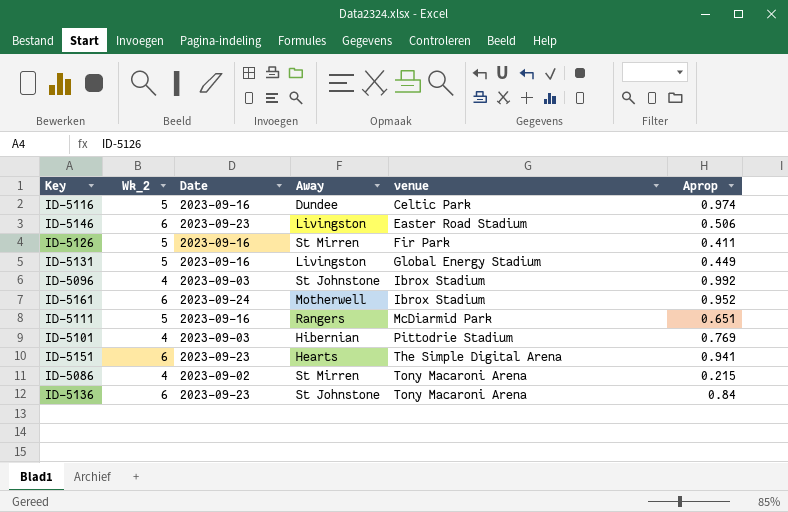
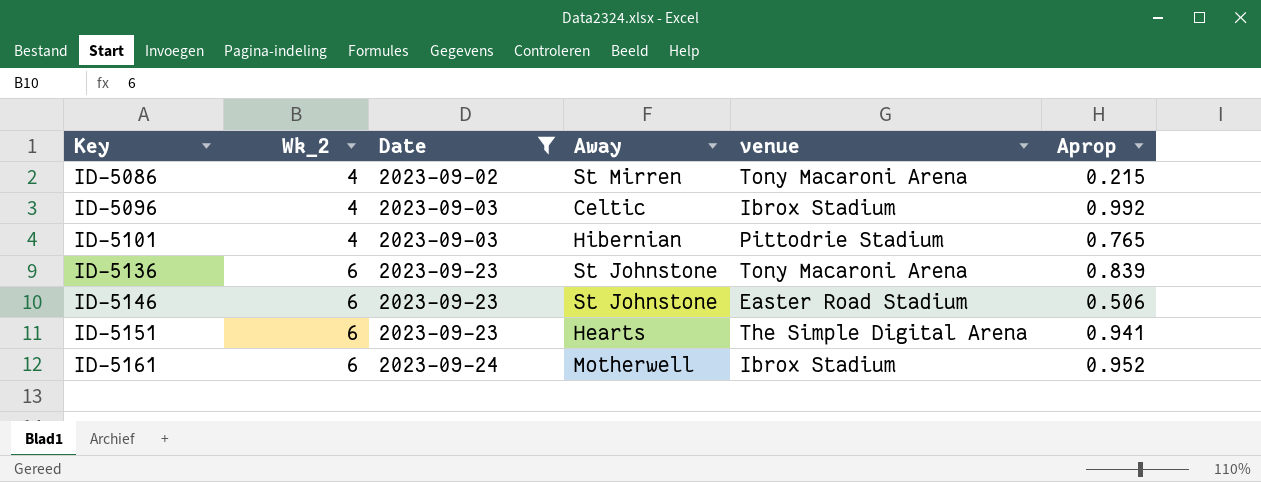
filter: none -> Date != 2023-09-16
row order: venue ascending -> Key ascending
ID-5096 | Away: St Johnstone -> Celtic
ID-5101 | Aprop: 0.769 -> 0.765
ID-5136 | Aprop: 0.84 -> 0.839
ID-5146 | Away: Livingston -> St Johnstone

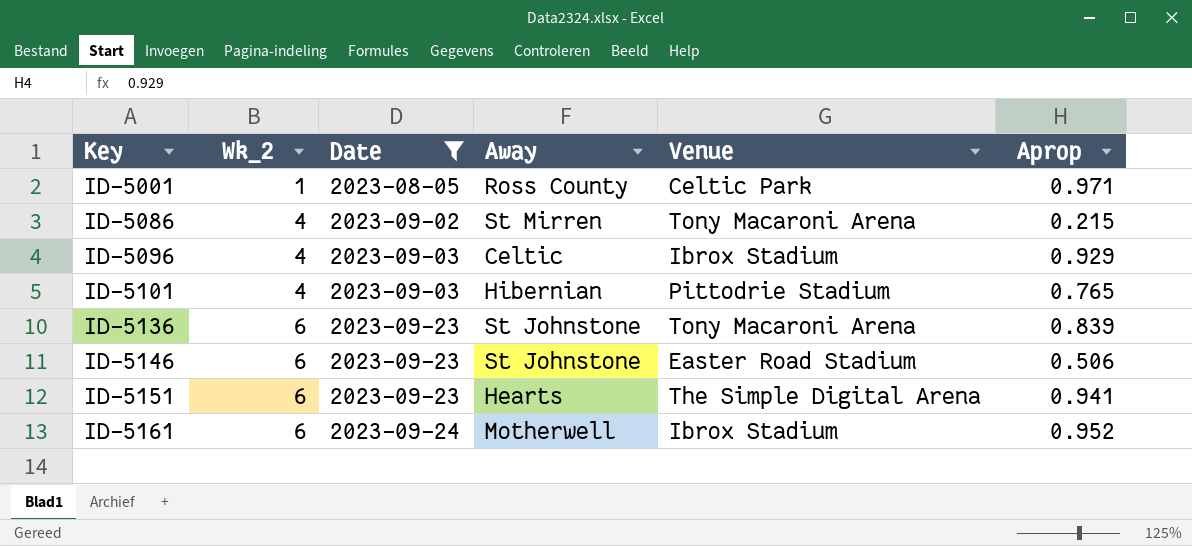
column name: venue -> Venue
row ID-5001: none -> 1 | 2023-08-05 | Ross County | Celtic Park | 0.971
ID-5096 | Aprop: 0.992 -> 0.929

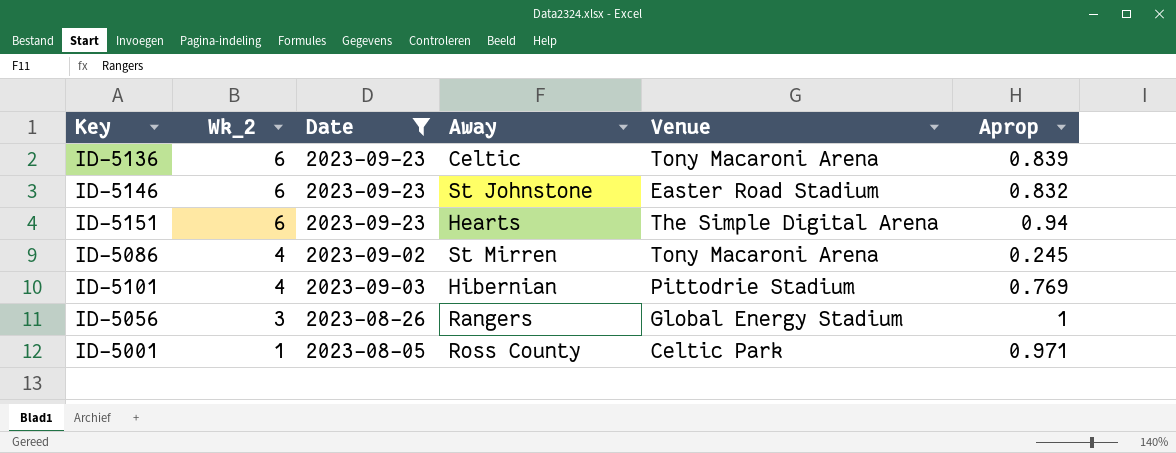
row order: Key ascending -> Wk_2 descending
row ID-5096: 4 | 2023-09-03 | Celtic | Ibrox Stadium | 0.929 -> none
row ID-5161: 6 | 2023-09-24 | Motherwell | Ibrox Stadium | 0.952 -> none
ID-5136 | Away: St Johnstone -> Celtic
ID-5146 | Aprop: 0.506 -> 0.832
ID-5151 | Aprop: 0.941 -> 0.94
ID-5086 | Aprop: 0.215 -> 0.245
ID-5101 | Aprop: 0.765 -> 0.769
row ID-5056: none -> 3 | 2023-08-26 | Rangers | Global Energy Stadium | 1

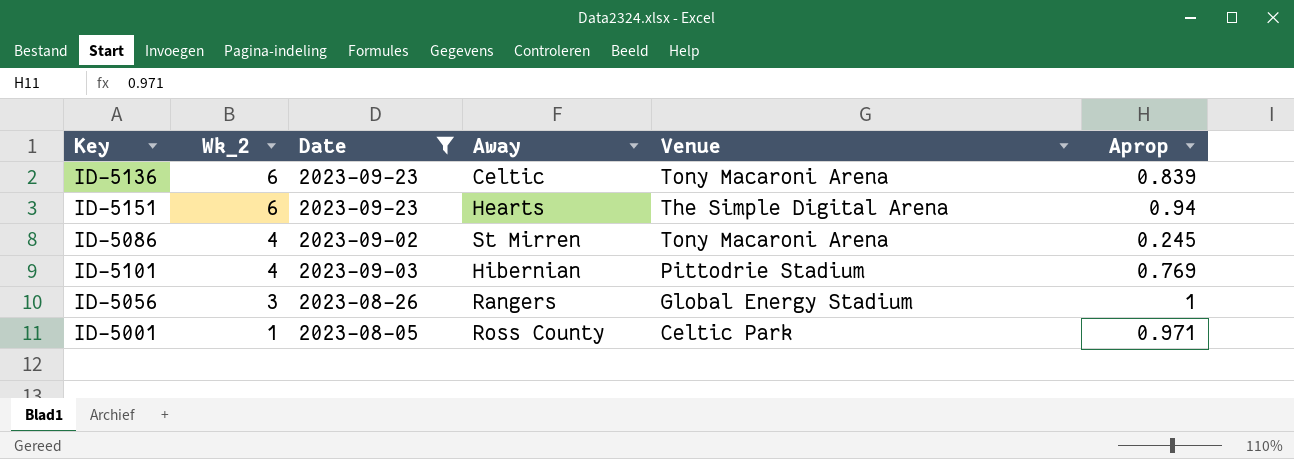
row ID-5146: 6 | 2023-09-23 | St Johnstone | Easter Road Stadium | 0.832 -> none

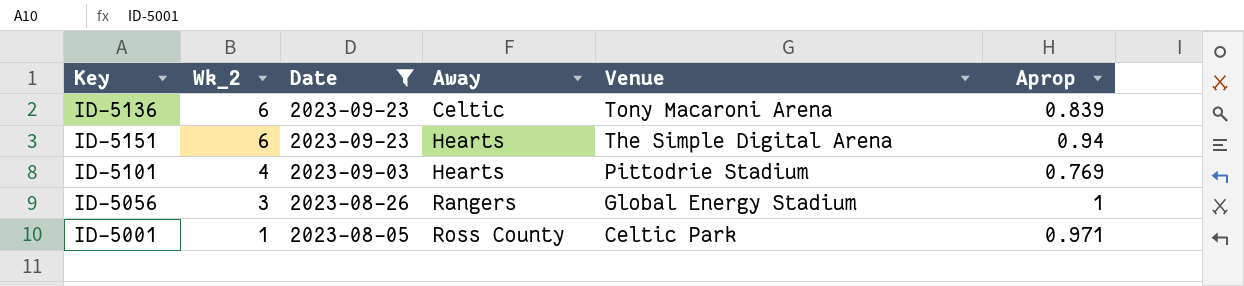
row ID-5086: 4 | 2023-09-02 | St Mirren | Tony Macaroni Arena | 0.245 -> none
ID-5101 | Away: Hibernian -> Hearts

